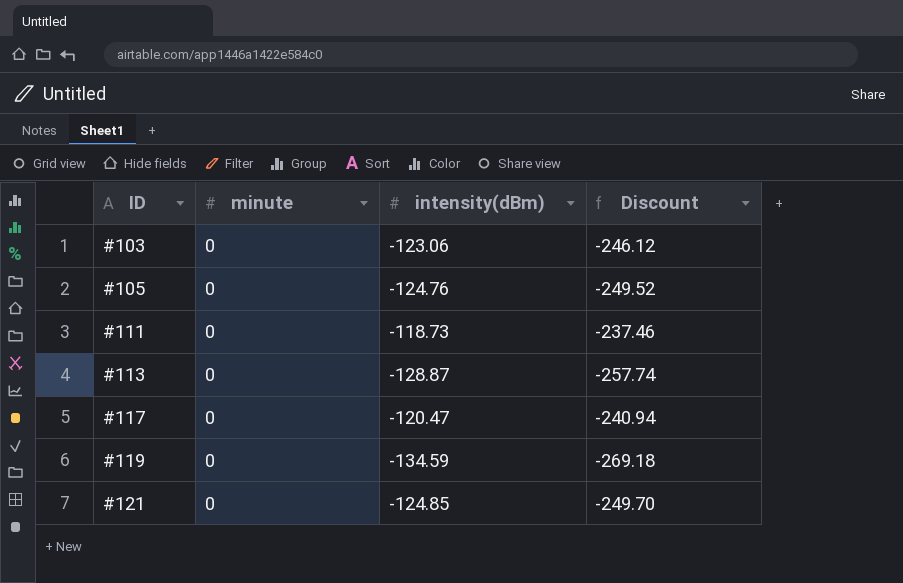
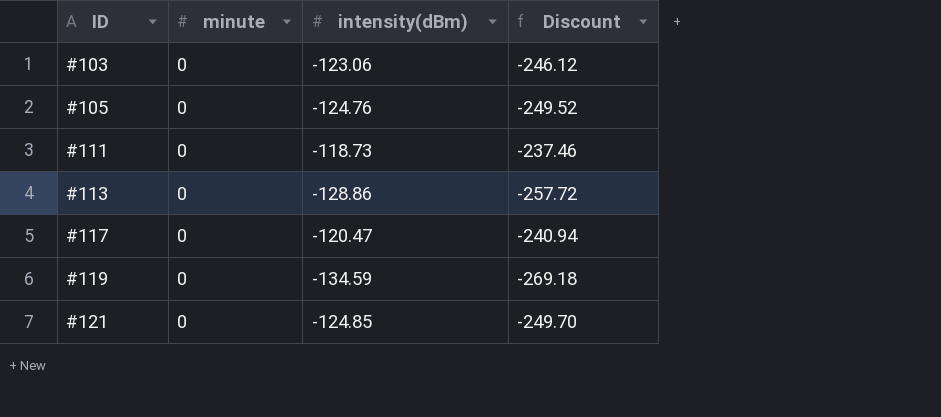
#113 | intensity(dBm): -128.87 -> -128.86
#113 | Discount: -257.74 -> -257.72

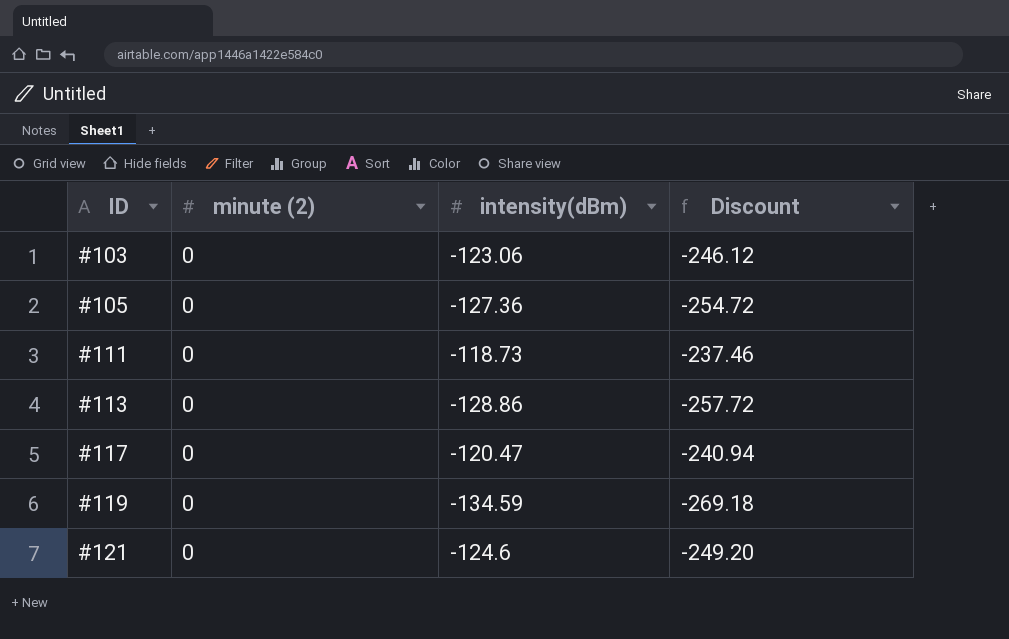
column name: minute -> minute (2)
#105 | intensity(dBm): -124.76 -> -127.36
#105 | Discount: -249.52 -> -254.72
#121 | intensity(dBm): -124.85 -> -124.6
#121 | Discount: -249.70 -> -249.20

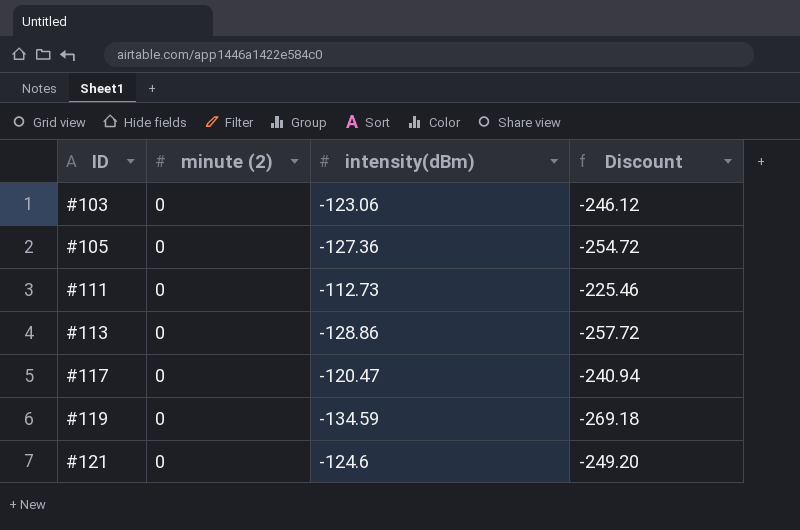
#111 | intensity(dBm): -118.73 -> -112.73
#111 | Discount: -237.46 -> -225.46

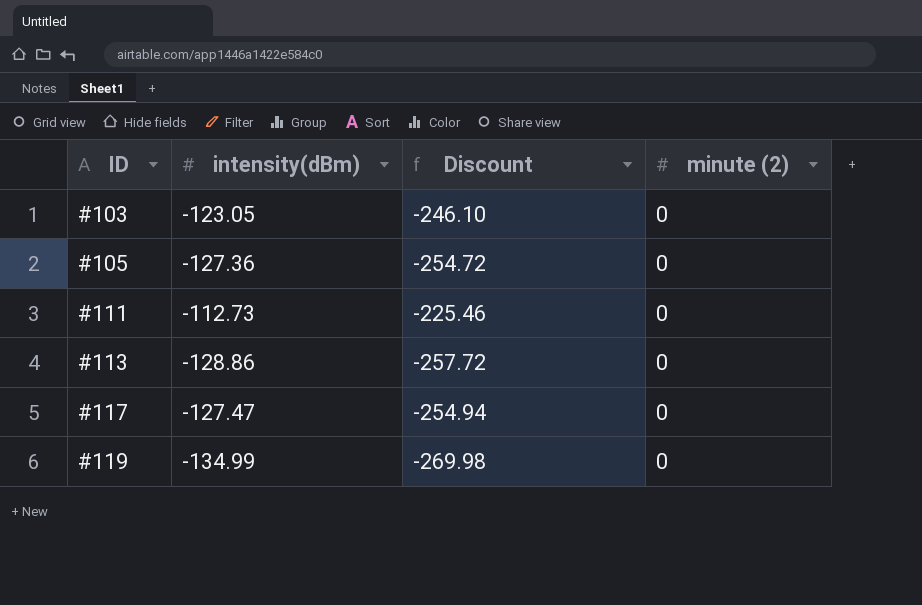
column minute (2) | position: 2 -> 4
row #121: 0 | -124.6 | -249.20 -> none
#103 | intensity(dBm): -123.06 -> -123.05
#103 | Discount: -246.12 -> -246.10
#117 | intensity(dBm): -120.47 -> -127.47
#117 | Discount: -240.94 -> -254.94
#119 | intensity(dBm): -134.59 -> -134.99
#119 | Discount: -269.18 -> -269.98

